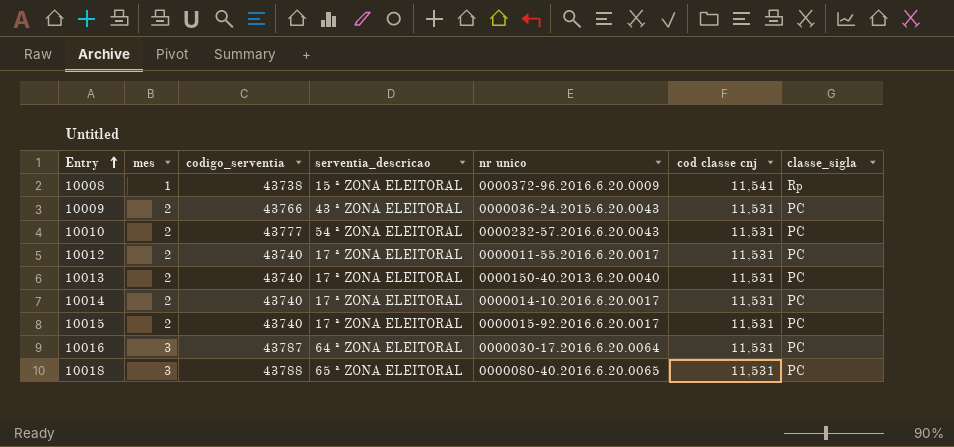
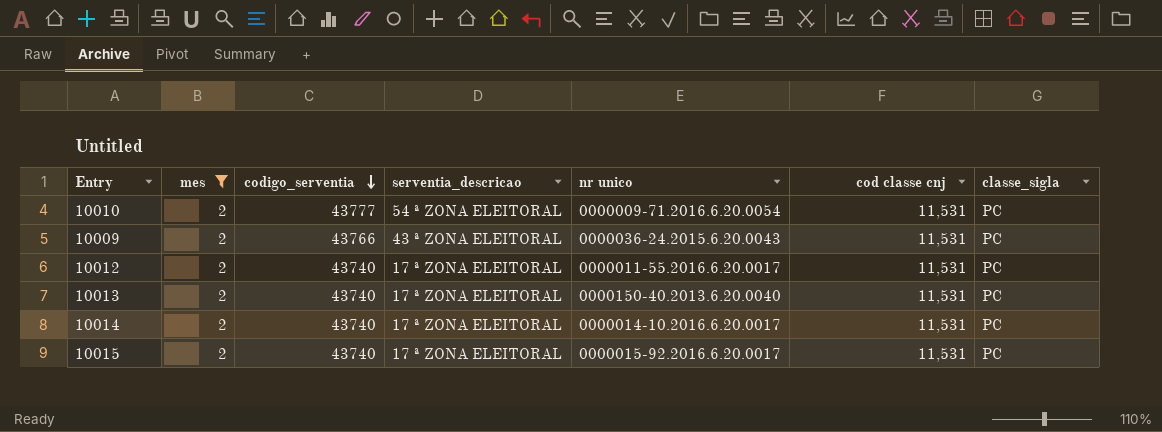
filter: none -> mes = 2
row order: Entry ascending -> codigo_serventia descending
10010 | nr unico: 0000232-57.2016.6.20.0043 -> 0000009-71.2016.6.20.0054

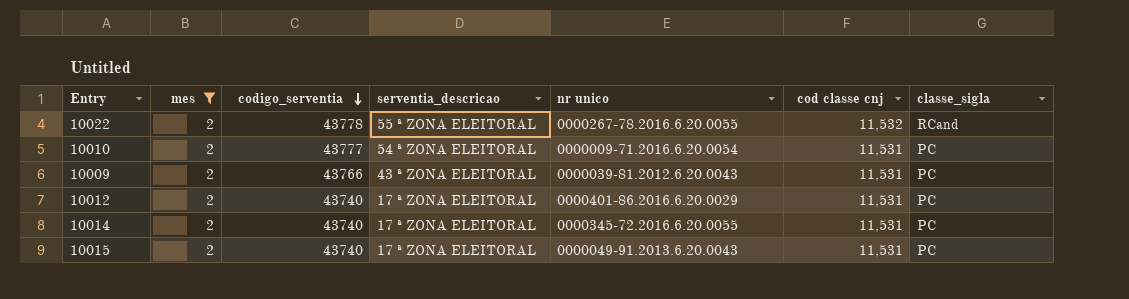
row 10013: 2 | 43740 | 17 ª ZONA ELEITORAL | 0000150-40.2013.6.20.0040 | 11,531 | PC -> none
row 10022: none -> 2 | 43778 | 55 ª ZONA ELEITORAL | 0000267-78.2016.6.20.0055 | 11,532 | RCand
10009 | nr unico: 0000036-24.2015.6.20.0043 -> 0000039-81.2012.6.20.0043
10012 | nr unico: 0000011-55.2016.6.20.0017 -> 0000401-86.2016.6.20.0029
10014 | nr unico: 0000014-10.2016.6.20.0017 -> 0000345-72.2016.6.20.0055
10015 | nr unico: 0000015-92.2016.6.20.0017 -> 0000049-91.2013.6.20.0043

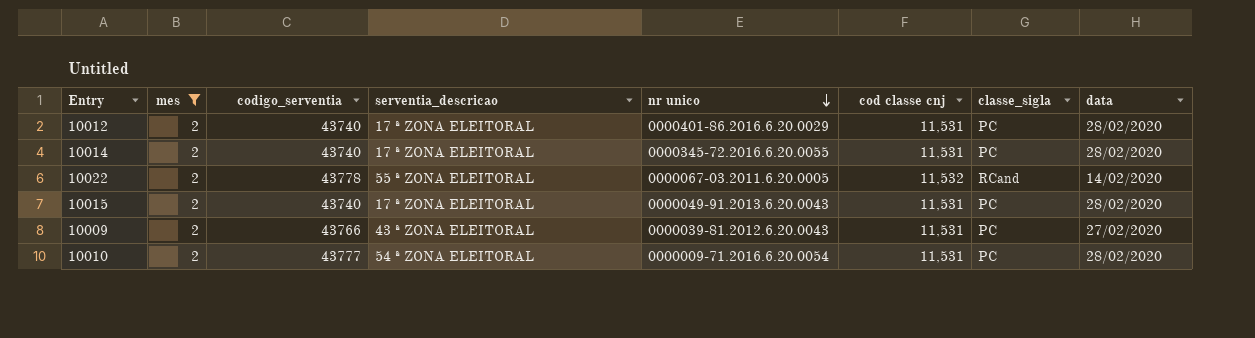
row order: codigo_serventia descending -> nr unico descending
column data | position: none -> 8
10022 | nr unico: 0000267-78.2016.6.20.0055 -> 0000067-03.2011.6.20.0005

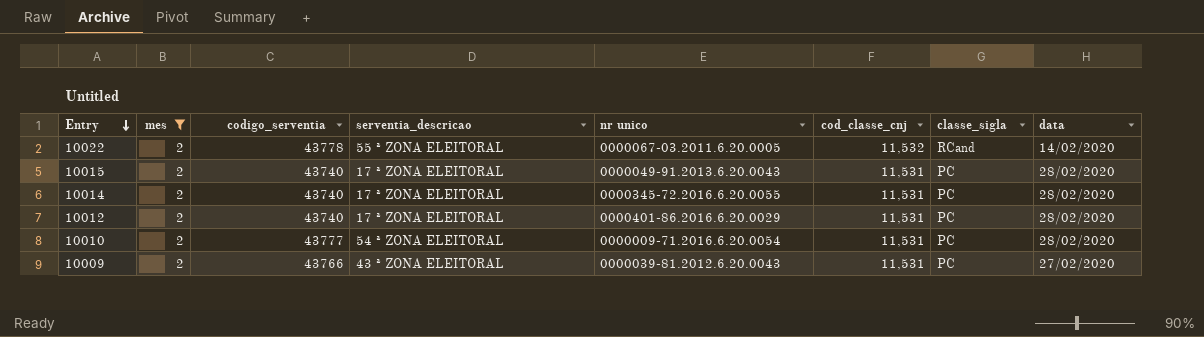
row order: nr unico descending -> Entry descending
column name: cod classe cnj -> cod_classe_cnj

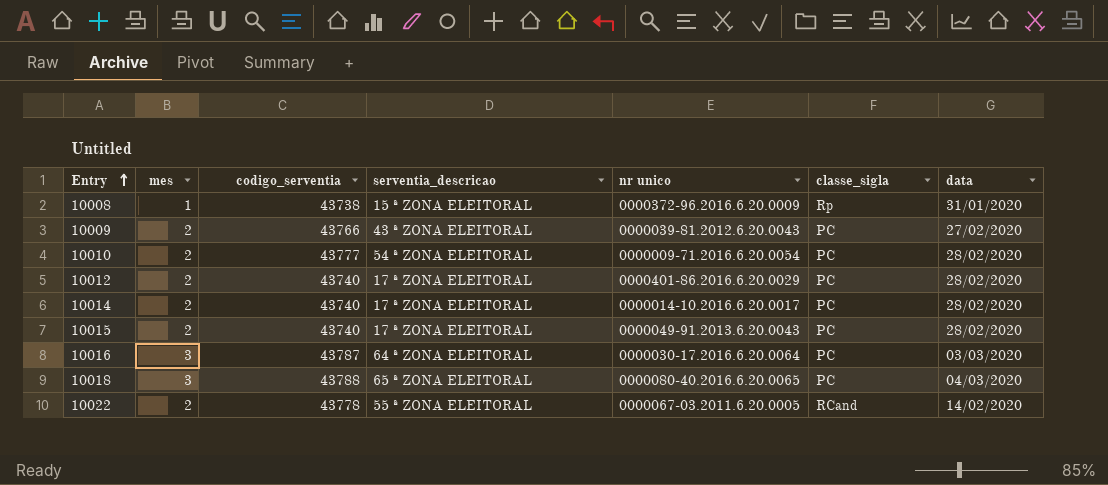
filter: mes = 2 -> none
row order: Entry descending -> Entry ascending
column cod_classe_cnj | position: 6 -> none
10014 | nr unico: 0000345-72.2016.6.20.0055 -> 0000014-10.2016.6.20.0017

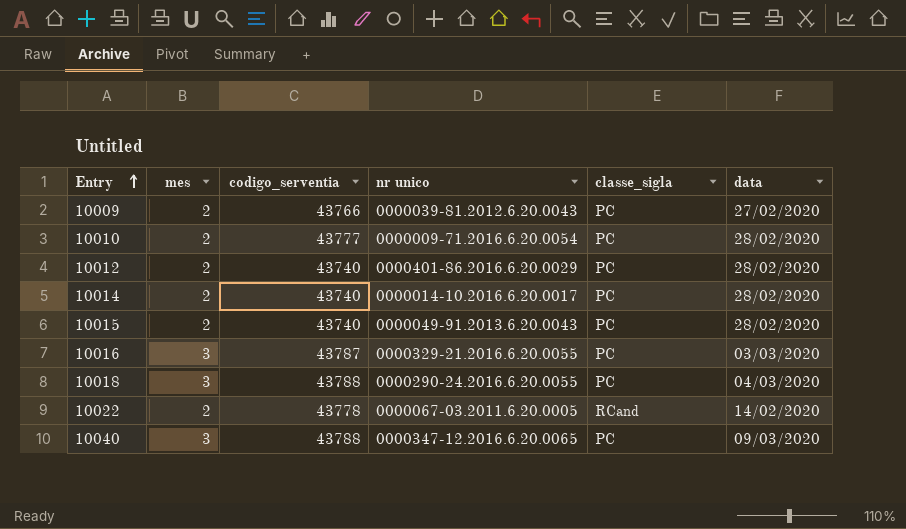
column serventia_descricao | position: 4 -> none
row 10008: 1 | 43738 | 15 ª ZONA ELEITORAL | 0000372-96.2016.6.20.0009 | Rp | 31/01/2020 -> none
10016 | nr unico: 0000030-17.2016.6.20.0064 -> 0000329-21.2016.6.20.0055
10018 | nr unico: 0000080-40.2016.6.20.0065 -> 0000290-24.2016.6.20.0055
row 10040: none -> 3 | 43788 | 0000347-12.2016.6.20.0065 | PC | 09/03/2020

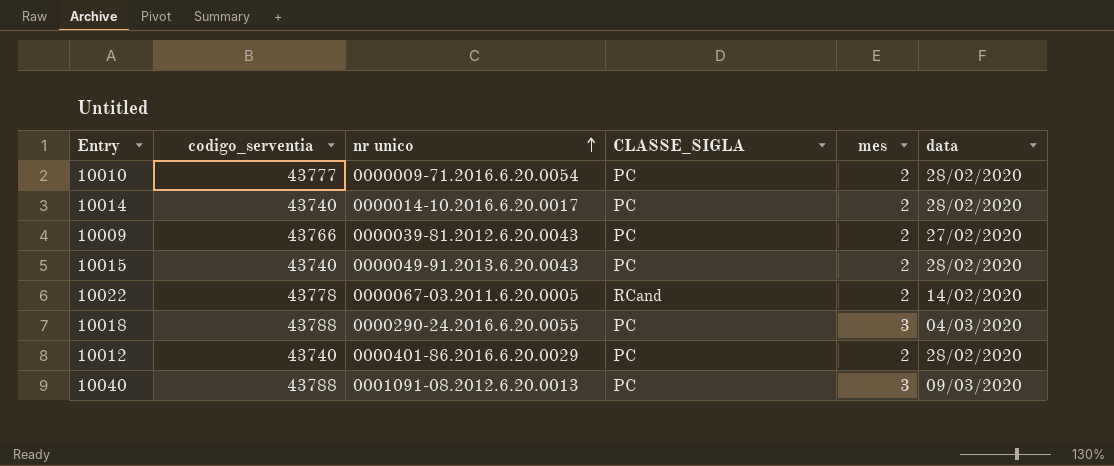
row order: Entry ascending -> nr unico ascending
column name: classe_sigla -> CLASSE_SIGLA
column mes | position: 2 -> 5
row 10016: 3 | 43787 | 0000329-21.2016.6.20.0055 | PC | 03/03/2020 -> none
10040 | nr unico: 0000347-12.2016.6.20.0065 -> 0001091-08.2012.6.20.0013

